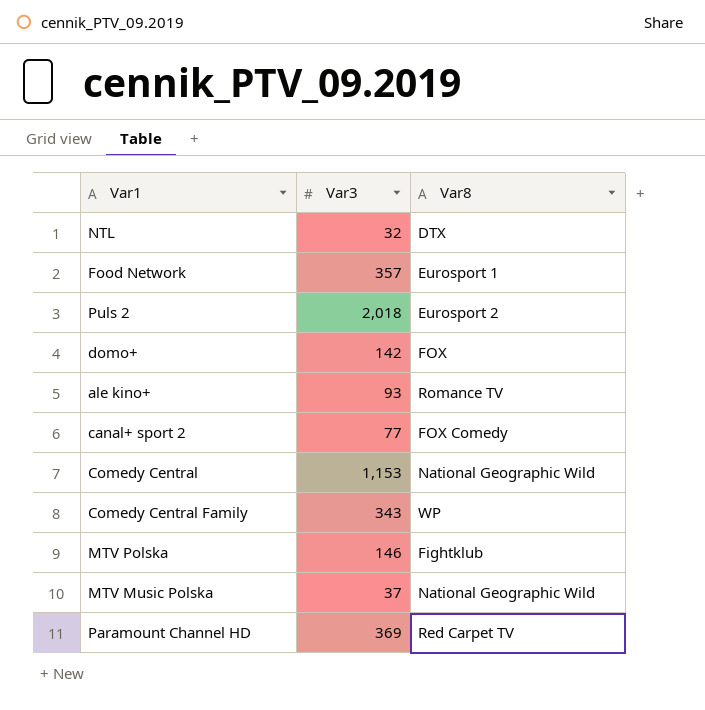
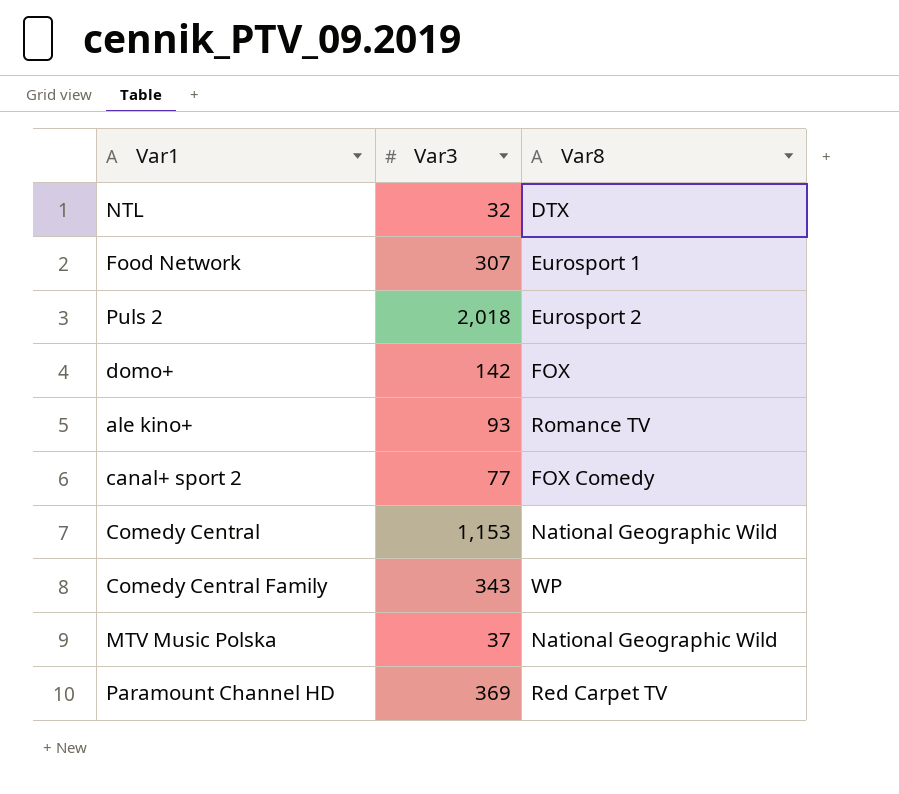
row MTV Polska: 146 | Fightklub -> none
Food Network | Var3: 357 -> 307

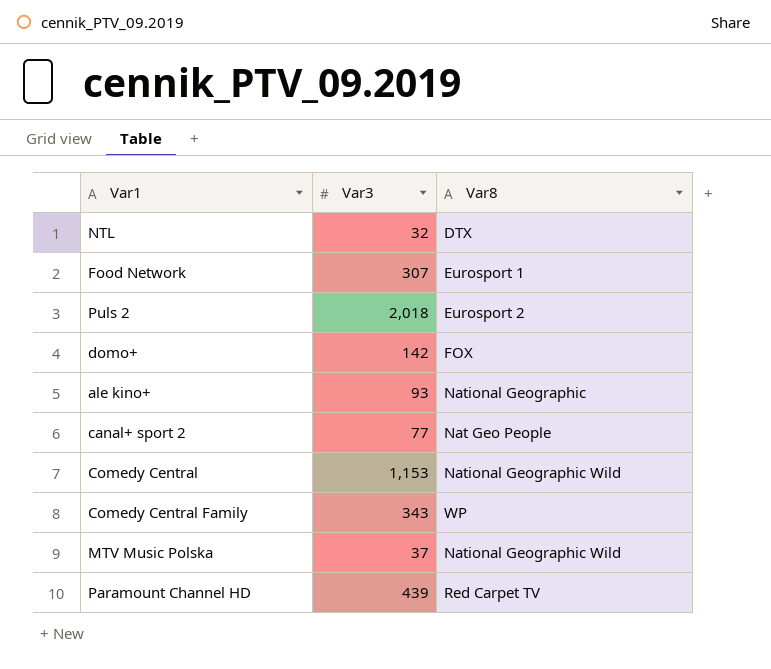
ale kino+ | Var8: Romance TV -> National Geographic
canal+ sport 2 | Var8: FOX Comedy -> Nat Geo People
Paramount Channel HD | Var3: 369 -> 439

